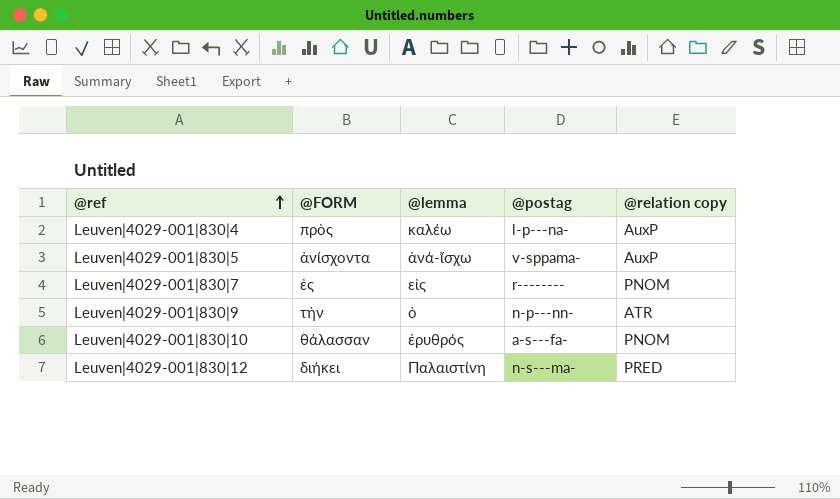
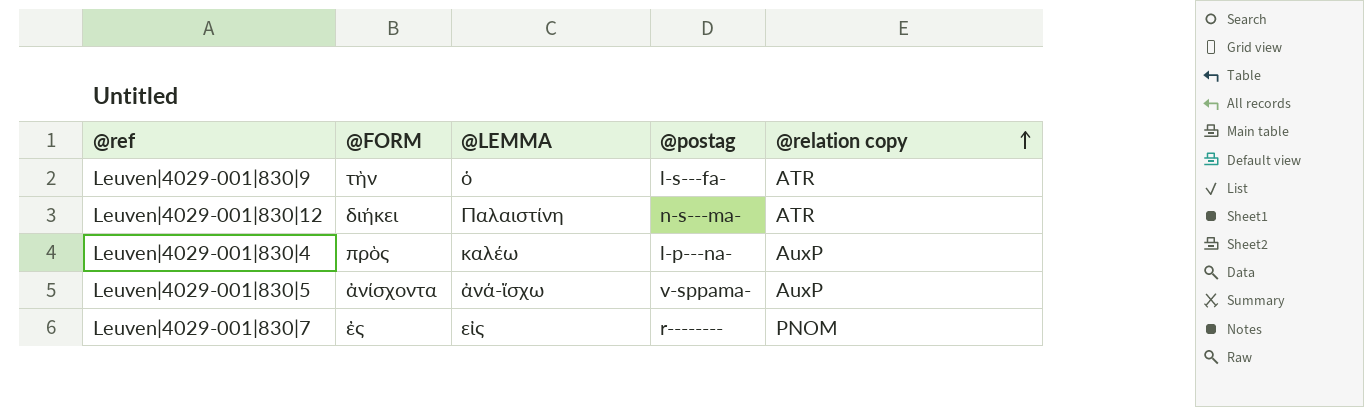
row order: @ref ascending -> @relation copy ascending
column name: @lemma -> @LEMMA
row Leuven|4029-001|830|10: θάλασσαν | ἐρυθρός | a-s---fa- | PNOM -> none
Leuven|4029-001|830|9 | @postag: n-p---nn- -> l-s---fa-
Leuven|4029-001|830|12 | @relation copy: PRED -> ATR

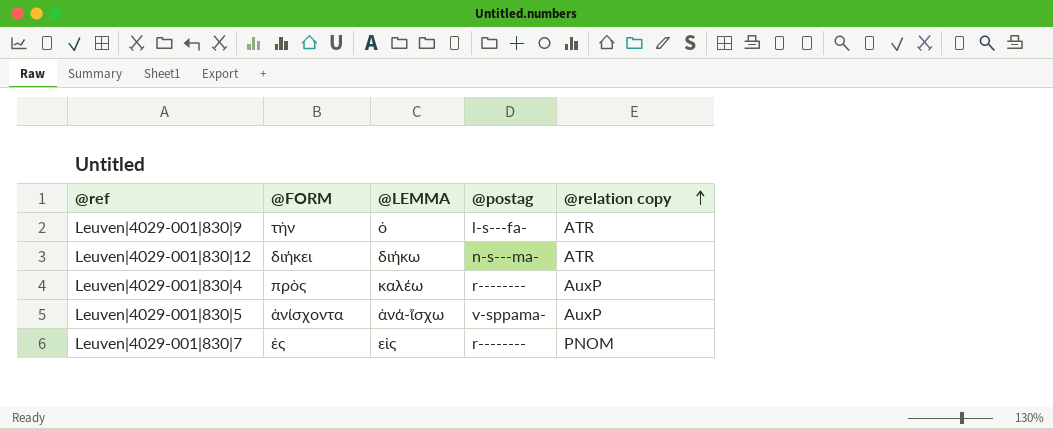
Leuven|4029-001|830|12 | @LEMMA: Παλαιστίνη -> διήκω
Leuven|4029-001|830|4 | @postag: l-p---na- -> r--------

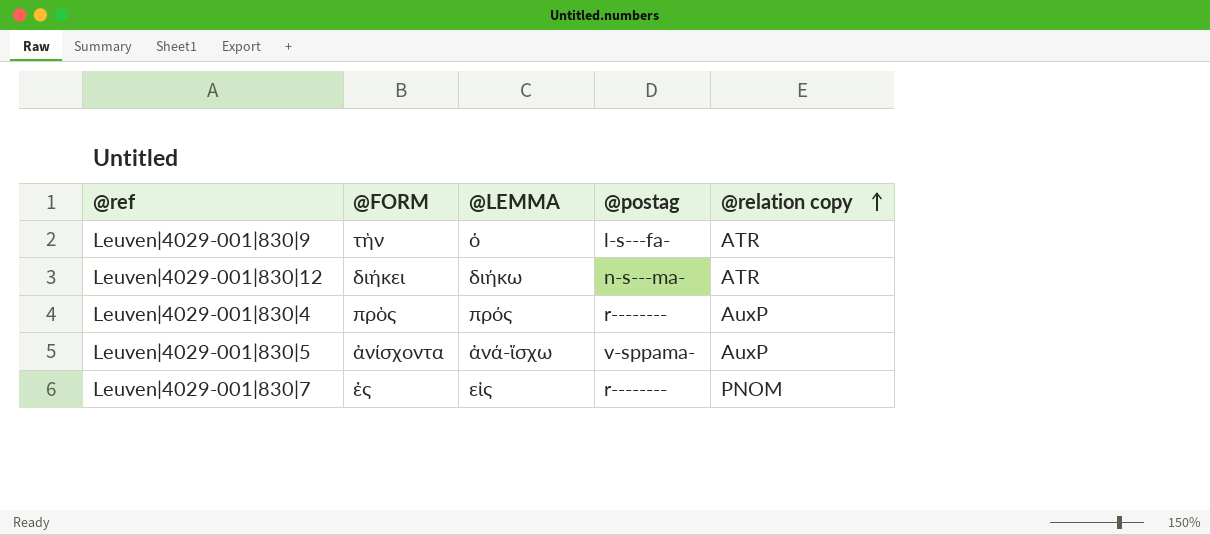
Leuven|4029-001|830|4 | @LEMMA: καλέω -> πρός

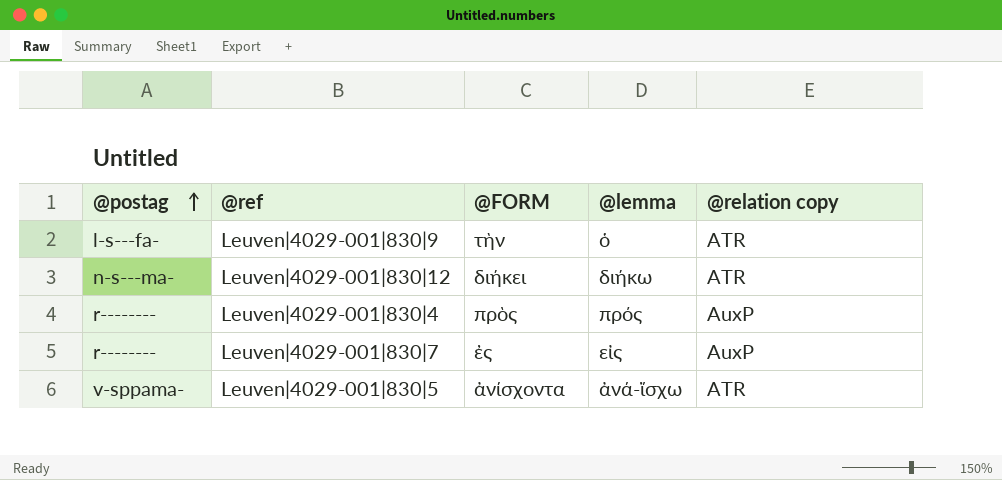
row order: @relation copy ascending -> @postag ascending
column @postag | position: 4 -> 1
column name: @LEMMA -> @lemma
Leuven|4029-001|830|7 | @relation copy: PNOM -> AuxP
Leuven|4029-001|830|5 | @relation copy: AuxP -> ATR

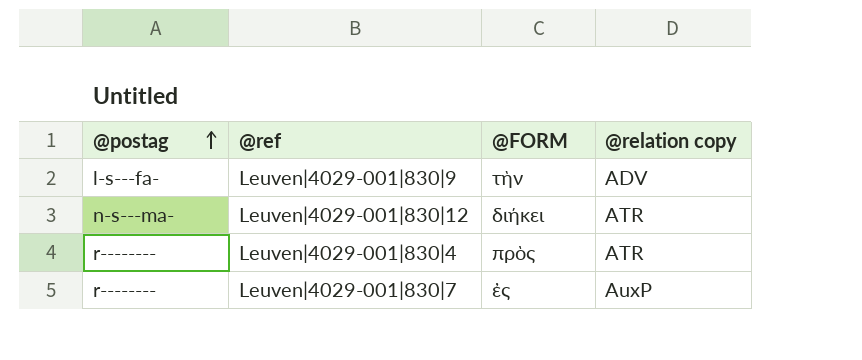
column @lemma | position: 4 -> none
row Leuven|4029-001|830|5: v-sppama- | ἀνίσχοντα | ἀνά-ἴσχω | ATR -> none
Leuven|4029-001|830|9 | @relation copy: ATR -> ADV
Leuven|4029-001|830|4 | @relation copy: AuxP -> ATR

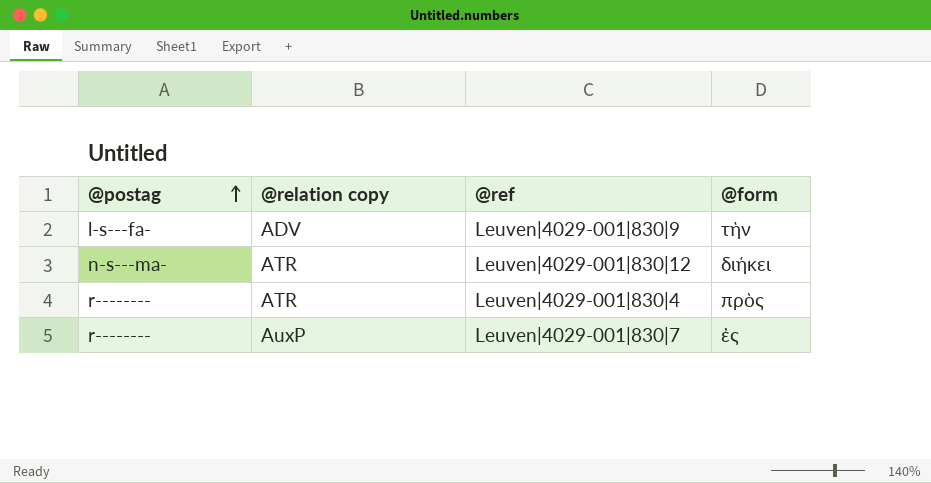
column @relation copy | position: 4 -> 2
column name: @FORM -> @form

